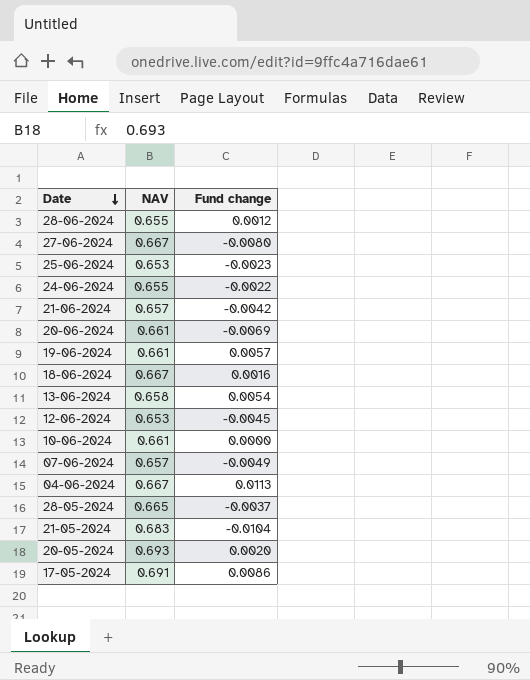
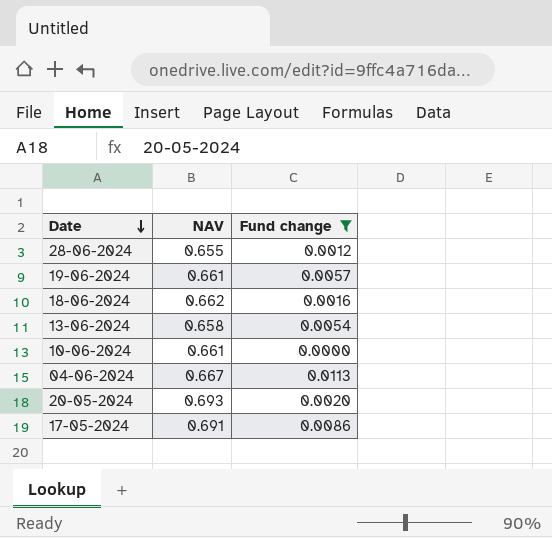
filter: none -> Fund change >= 0.0000
18-06-2024 | NAV: 0.667 -> 0.662

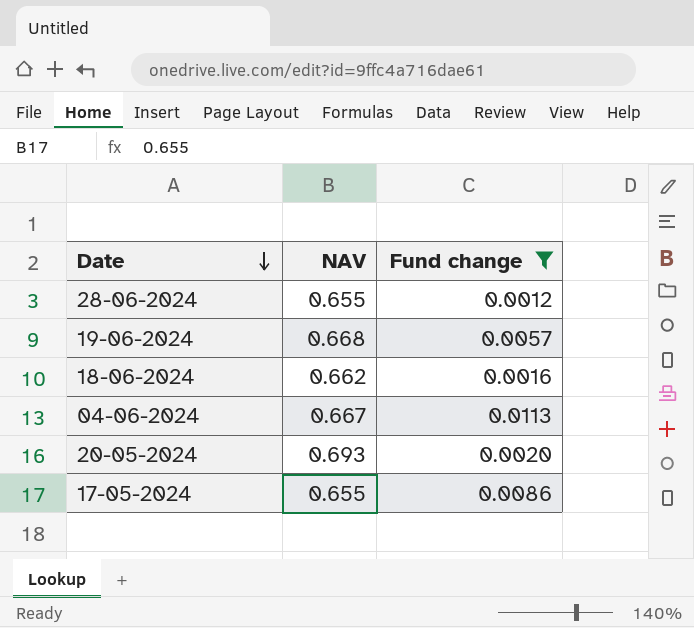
row 13-06-2024: 0.658 | 0.0054 -> none
row 10-06-2024: 0.661 | 0.0000 -> none
19-06-2024 | NAV: 0.661 -> 0.668
17-05-2024 | NAV: 0.691 -> 0.655

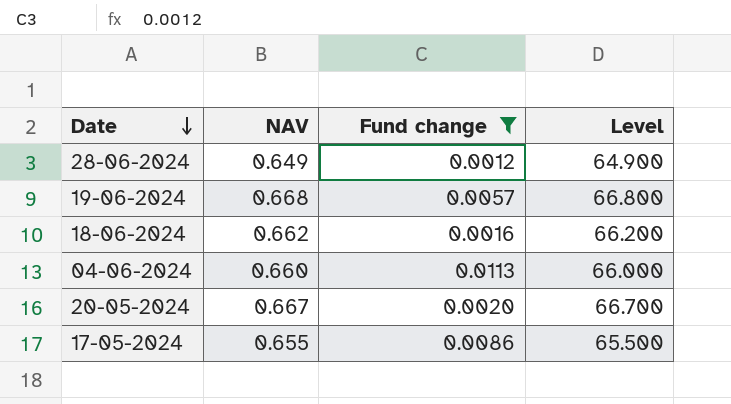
column Level | formula: none -> [NAV] * 100
28-06-2024 | NAV: 0.655 -> 0.649
04-06-2024 | NAV: 0.667 -> 0.660
20-05-2024 | NAV: 0.693 -> 0.667

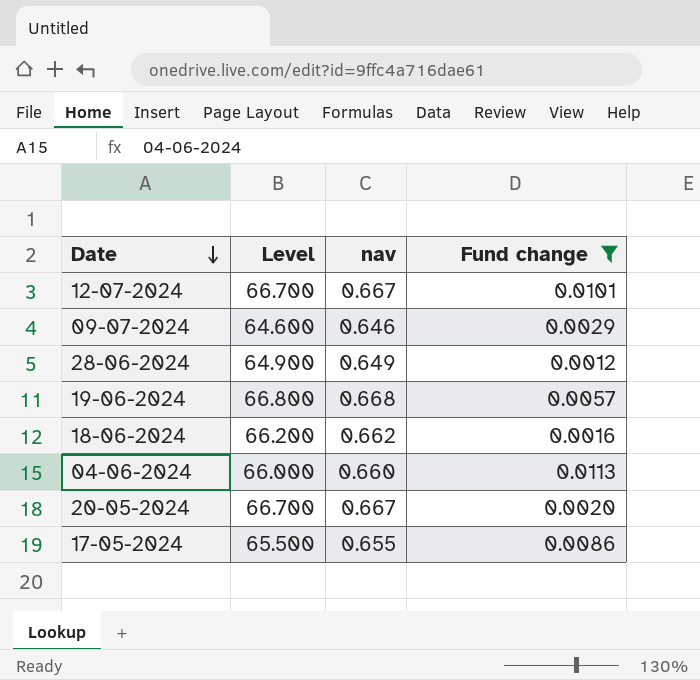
column Level | position: 4 -> 2
column name: NAV -> nav
row 12-07-2024: none -> 66.700 | 0.667 | 0.0101
row 09-07-2024: none -> 64.600 | 0.646 | 0.0029

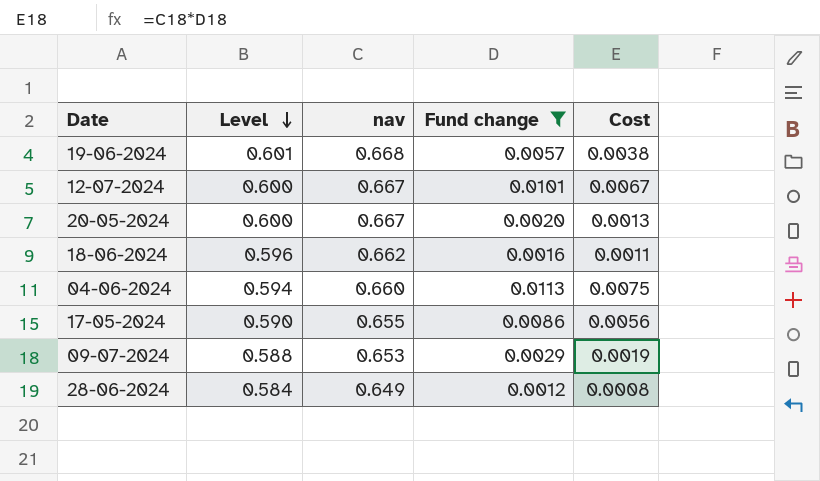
row order: Date descending -> Level descending
column Level | formula: [nav] * 100 -> [nav] * 0.9
column Cost | formula: none -> [nav] * [Fund change]
09-07-2024 | nav: 0.646 -> 0.653

